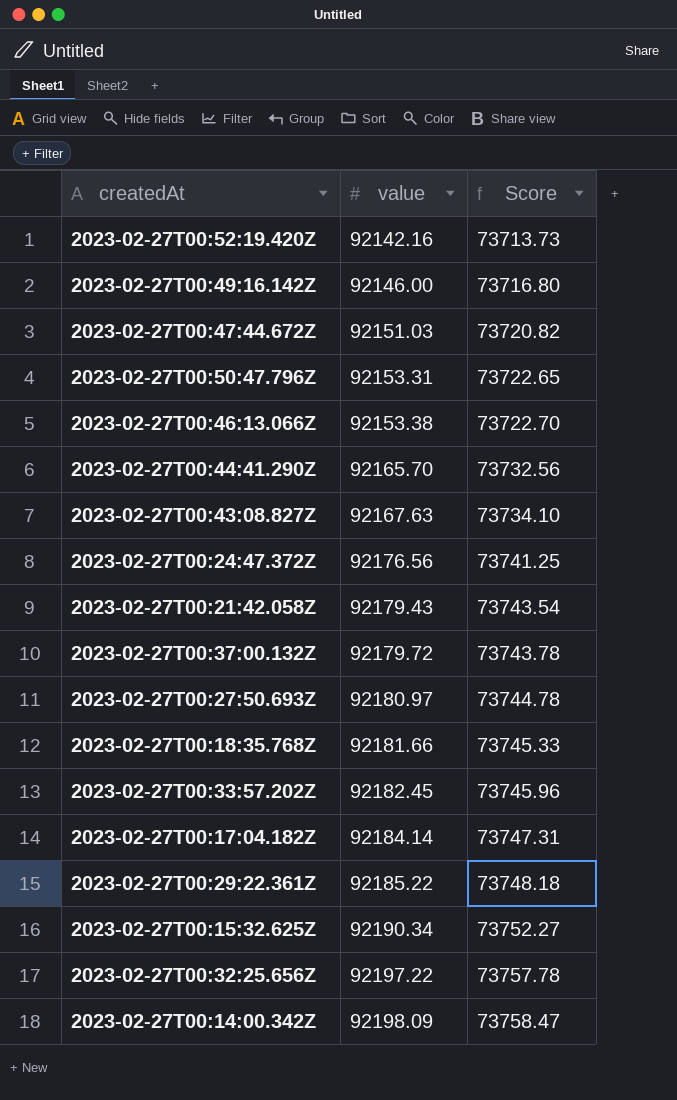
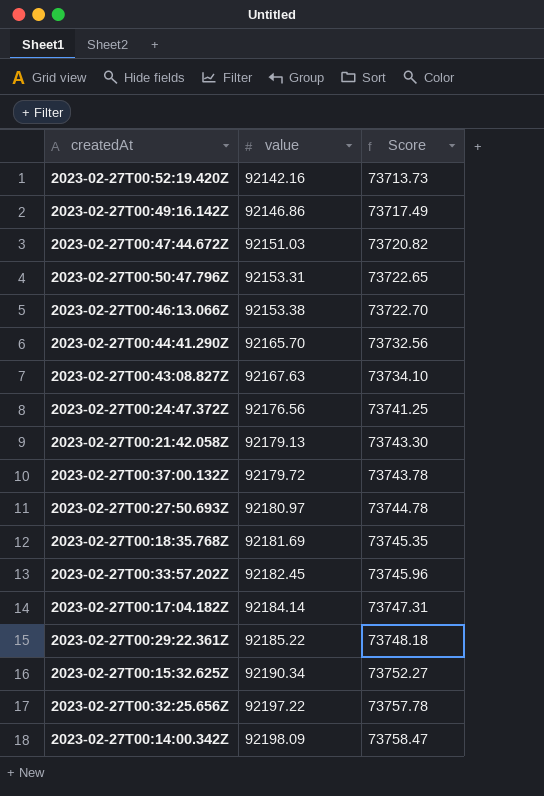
2023-02-27T00:49:16.142Z | value: 92146.00 -> 92146.86
2023-02-27T00:49:16.142Z | Score: 73716.80 -> 73717.49
2023-02-27T00:21:42.058Z | value: 92179.43 -> 92179.13
2023-02-27T00:21:42.058Z | Score: 73743.54 -> 73743.30
2023-02-27T00:18:35.768Z | value: 92181.66 -> 92181.69
2023-02-27T00:18:35.768Z | Score: 73745.33 -> 73745.35

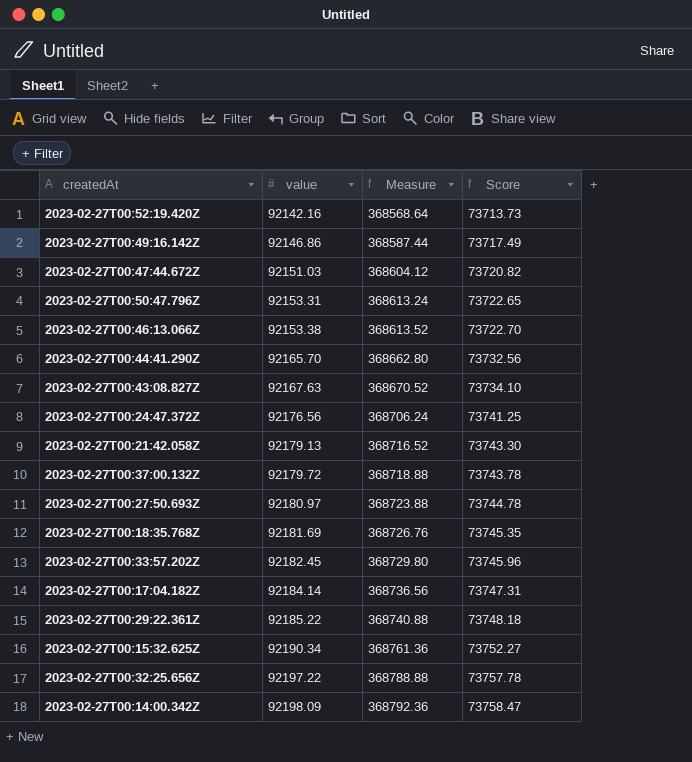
column Measure | formula: none -> [value] * 4

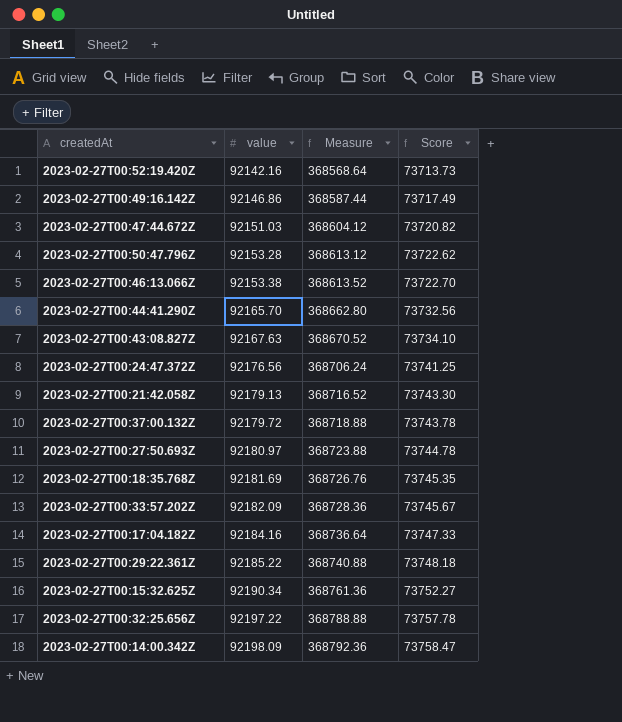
2023-02-27T00:50:47.796Z | value: 92153.31 -> 92153.28
2023-02-27T00:50:47.796Z | Measure: 368613.24 -> 368613.12
2023-02-27T00:50:47.796Z | Score: 73722.65 -> 73722.62
2023-02-27T00:33:57.202Z | value: 92182.45 -> 92182.09
2023-02-27T00:33:57.202Z | Measure: 368729.80 -> 368728.36
2023-02-27T00:33:57.202Z | Score: 73745.96 -> 73745.67
2023-02-27T00:17:04.182Z | value: 92184.14 -> 92184.16
2023-02-27T00:17:04.182Z | Measure: 368736.56 -> 368736.64
2023-02-27T00:17:04.182Z | Score: 73747.31 -> 73747.33

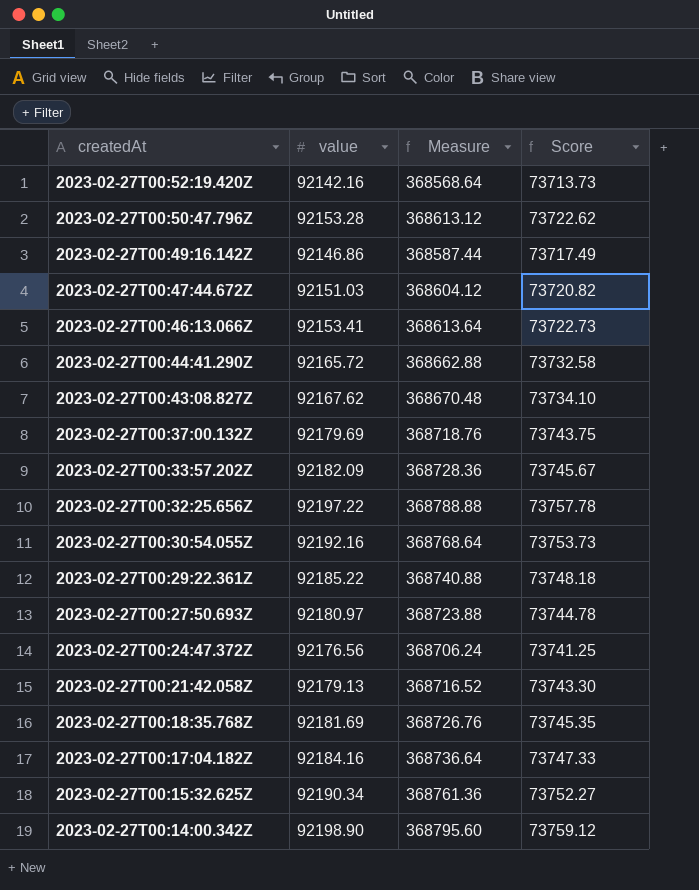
row order: value ascending -> createdAt descending
2023-02-27T00:46:13.066Z | value: 92153.38 -> 92153.41
2023-02-27T00:46:13.066Z | Measure: 368613.52 -> 368613.64
2023-02-27T00:46:13.066Z | Score: 73722.70 -> 73722.73
2023-02-27T00:44:41.290Z | value: 92165.70 -> 92165.72
2023-02-27T00:44:41.290Z | Measure: 368662.80 -> 368662.88
2023-02-27T00:44:41.290Z | Score: 73732.56 -> 73732.58
2023-02-27T00:43:08.827Z | value: 92167.63 -> 92167.62
2023-02-27T00:43:08.827Z | Measure: 368670.52 -> 368670.48
2023-02-27T00:37:00.132Z | value: 92179.72 -> 92179.69
2023-02-27T00:37:00.132Z | Measure: 368718.88 -> 368718.76
2023-02-27T00:37:00.132Z | Score: 73743.78 -> 73743.75
row 2023-02-27T00:30:54.055Z: none -> 92192.16 | 368768.64 | 73753.73
2023-02-27T00:14:00.342Z | value: 92198.09 -> 92198.90
2023-02-27T00:14:00.342Z | Measure: 368792.36 -> 368795.60
2023-02-27T00:14:00.342Z | Score: 73758.47 -> 73759.12

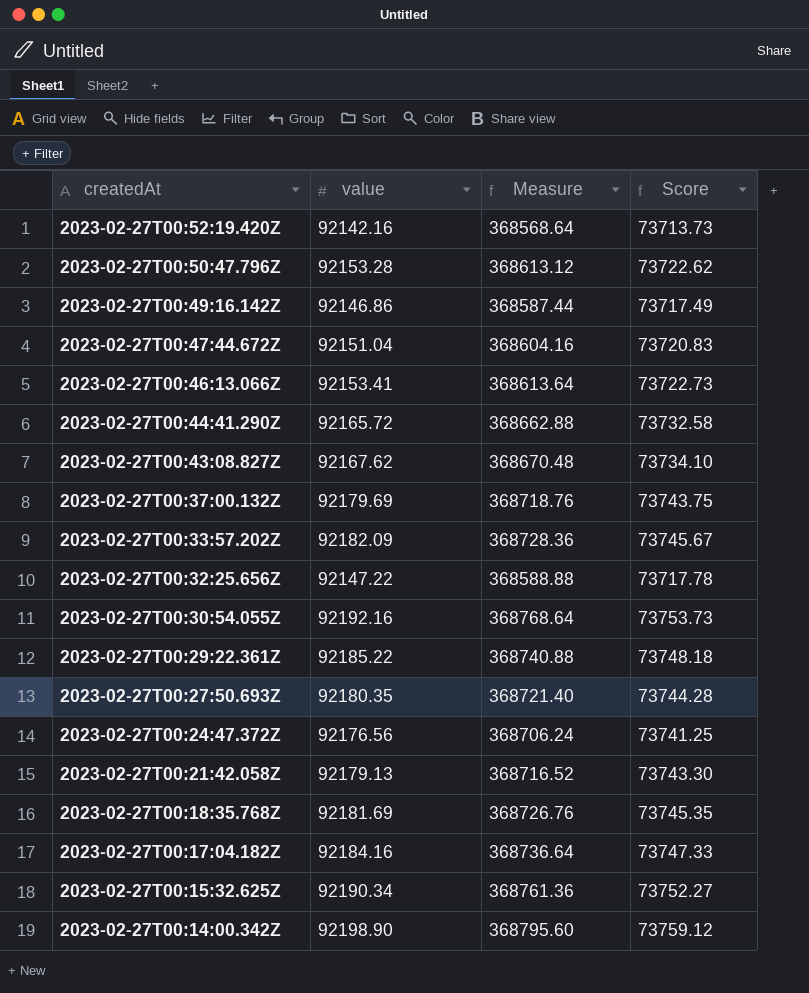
2023-02-27T00:47:44.672Z | value: 92151.03 -> 92151.04
2023-02-27T00:47:44.672Z | Measure: 368604.12 -> 368604.16
2023-02-27T00:47:44.672Z | Score: 73720.82 -> 73720.83
2023-02-27T00:32:25.656Z | value: 92197.22 -> 92147.22
2023-02-27T00:32:25.656Z | Measure: 368788.88 -> 368588.88
2023-02-27T00:32:25.656Z | Score: 73757.78 -> 73717.78
2023-02-27T00:27:50.693Z | value: 92180.97 -> 92180.35
2023-02-27T00:27:50.693Z | Measure: 368723.88 -> 368721.40
2023-02-27T00:27:50.693Z | Score: 73744.78 -> 73744.28

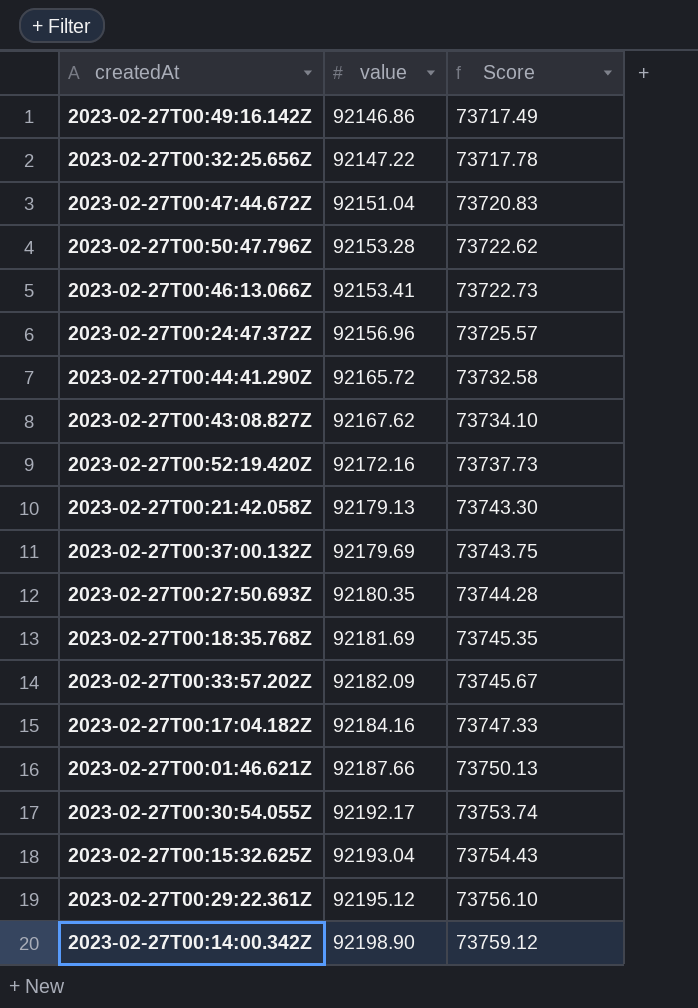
row order: createdAt descending -> value ascending
column Measure | formula: [value] * 4 -> none
2023-02-27T00:24:47.372Z | value: 92176.56 -> 92156.96
2023-02-27T00:24:47.372Z | Score: 73741.25 -> 73725.57
2023-02-27T00:52:19.420Z | value: 92142.16 -> 92172.16
2023-02-27T00:52:19.420Z | Score: 73713.73 -> 73737.73
row 2023-02-27T00:01:46.621Z: none -> 92187.66 | 73750.13
2023-02-27T00:30:54.055Z | value: 92192.16 -> 92192.17
2023-02-27T00:30:54.055Z | Score: 73753.73 -> 73753.74
2023-02-27T00:15:32.625Z | value: 92190.34 -> 92193.04
2023-02-27T00:15:32.625Z | Score: 73752.27 -> 73754.43
2023-02-27T00:29:22.361Z | value: 92185.22 -> 92195.12
2023-02-27T00:29:22.361Z | Score: 73748.18 -> 73756.10

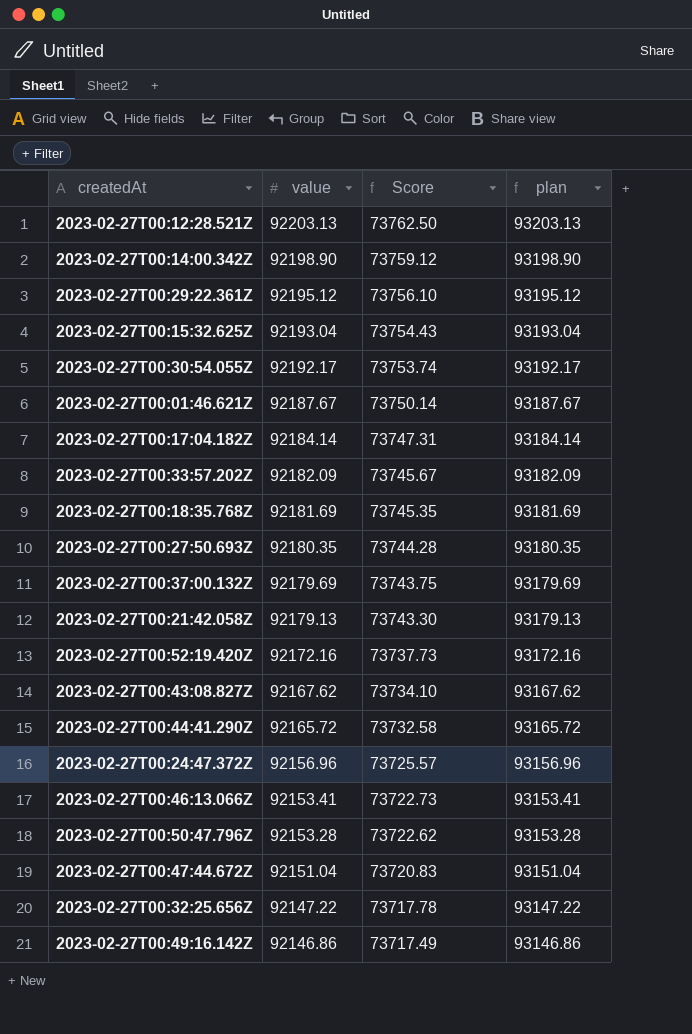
row order: value ascending -> value descending
column plan | formula: none -> [value] + 1000
row 2023-02-27T00:12:28.521Z: none -> 92203.13 | 73762.50 | 93203.13
2023-02-27T00:01:46.621Z | value: 92187.66 -> 92187.67
2023-02-27T00:01:46.621Z | Score: 73750.13 -> 73750.14
2023-02-27T00:17:04.182Z | value: 92184.16 -> 92184.14
2023-02-27T00:17:04.182Z | Score: 73747.33 -> 73747.31

